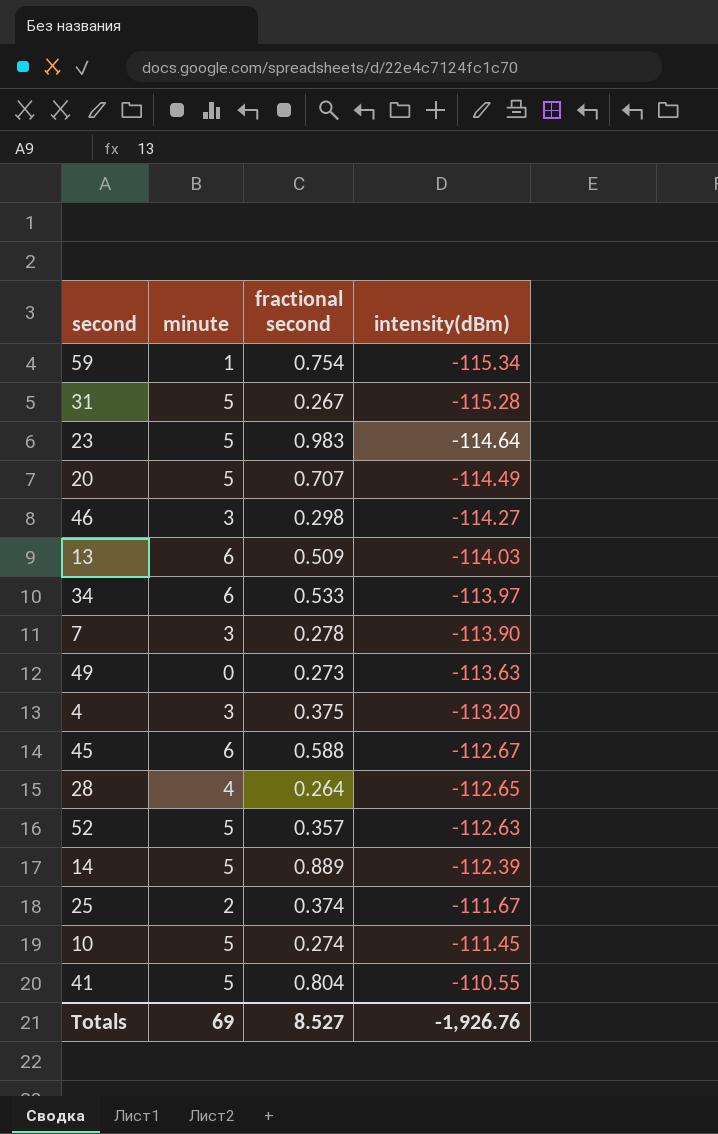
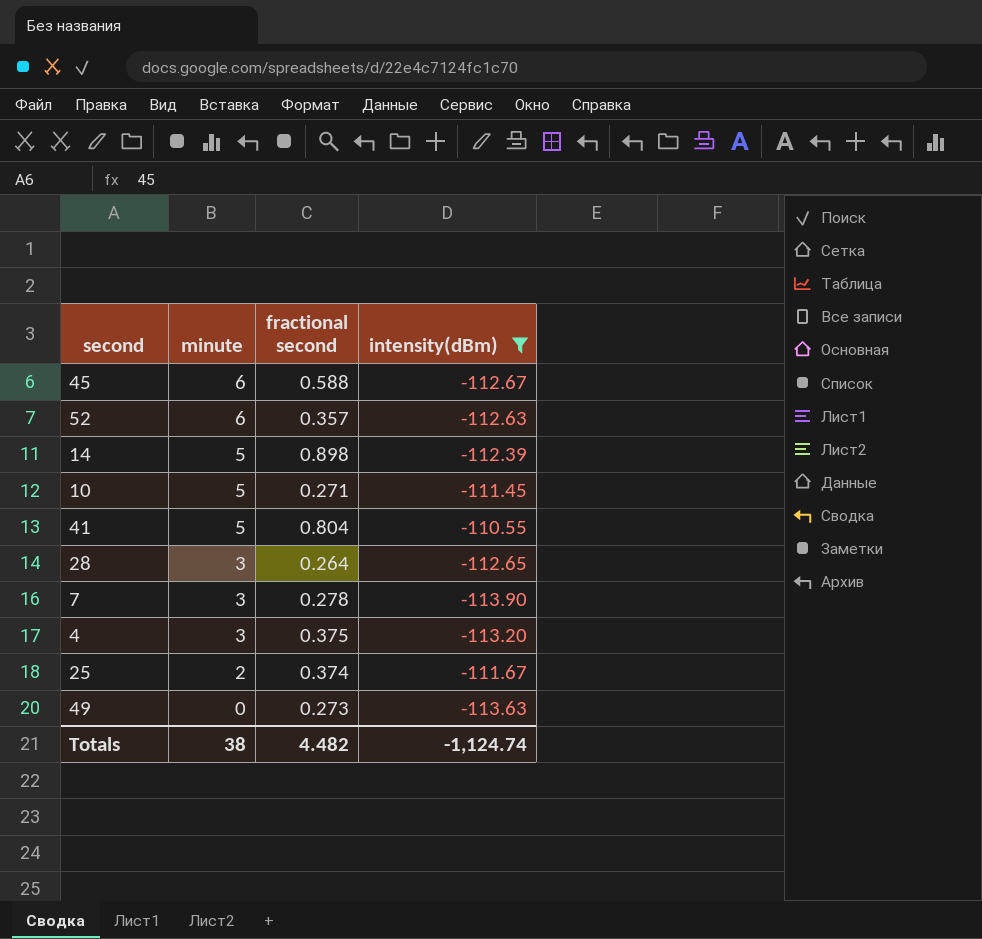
filter: none -> intensity(dBm) >= -113.90
row order: intensity(dBm) ascending -> minute descending
52 | minute: 5 -> 6
14 | fractional second: 0.889 -> 0.898
10 | fractional second: 0.274 -> 0.271
28 | minute: 4 -> 3
Totals | minute: 69 -> 38
Totals | fractional second: 8.527 -> 4.482
Totals | intensity(dBm): -1,926.76 -> -1,124.74

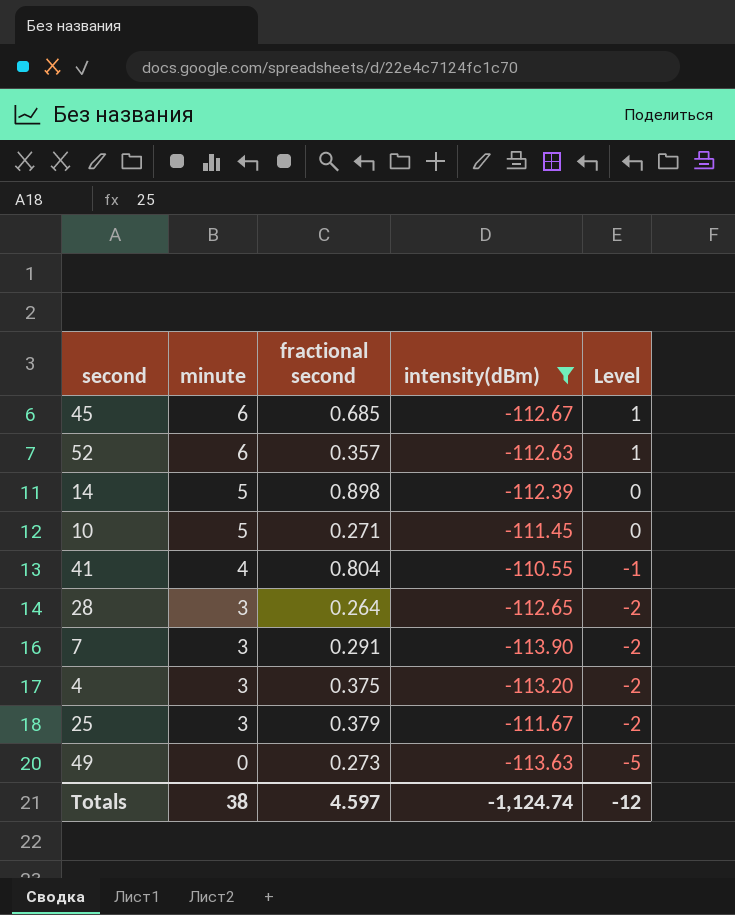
column Level | formula: none -> [minute] - 5
45 | fractional second: 0.588 -> 0.685
41 | minute: 5 -> 4
7 | fractional second: 0.278 -> 0.291
25 | minute: 2 -> 3
25 | fractional second: 0.374 -> 0.379
Totals | fractional second: 4.482 -> 4.597

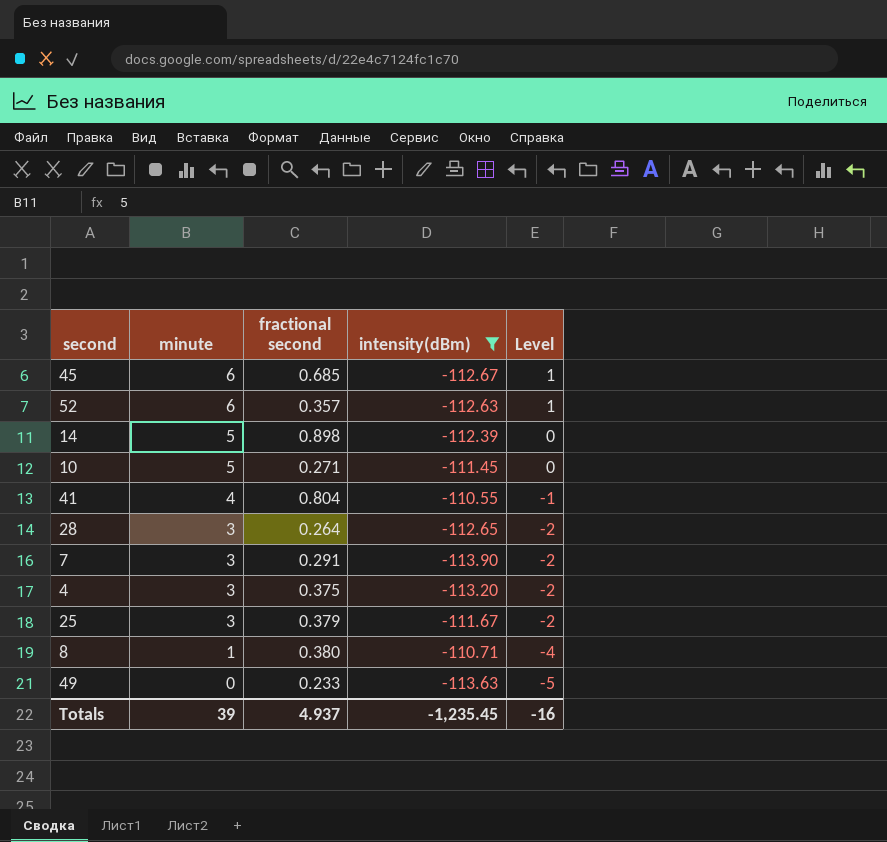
row 8: none -> 1 | 0.380 | -110.71 | -4
49 | fractional second: 0.273 -> 0.233
Totals | minute: 38 -> 39
Totals | fractional second: 4.597 -> 4.937
Totals | intensity(dBm): -1,124.74 -> -1,235.45
Totals | Level: -12 -> -16

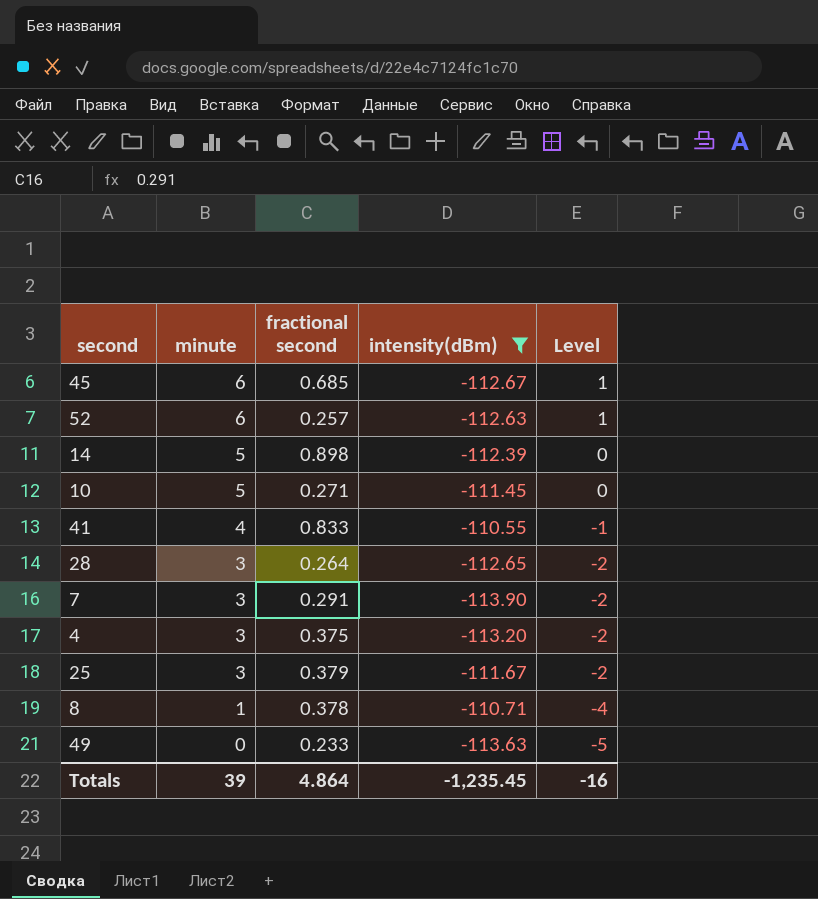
52 | fractional second: 0.357 -> 0.257
41 | fractional second: 0.804 -> 0.833
8 | fractional second: 0.380 -> 0.378
Totals | fractional second: 4.937 -> 4.864

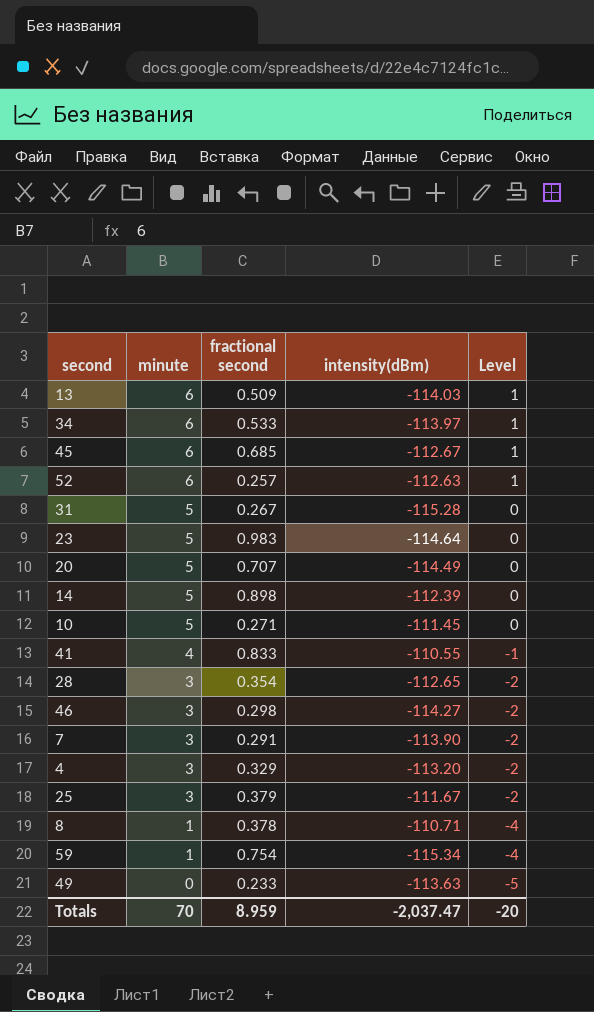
filter: intensity(dBm) >= -113.90 -> none
28 | fractional second: 0.264 -> 0.354
4 | fractional second: 0.375 -> 0.329
Totals | minute: 39 -> 70
Totals | fractional second: 4.864 -> 8.959
Totals | intensity(dBm): -1,235.45 -> -2,037.47
Totals | Level: -16 -> -20

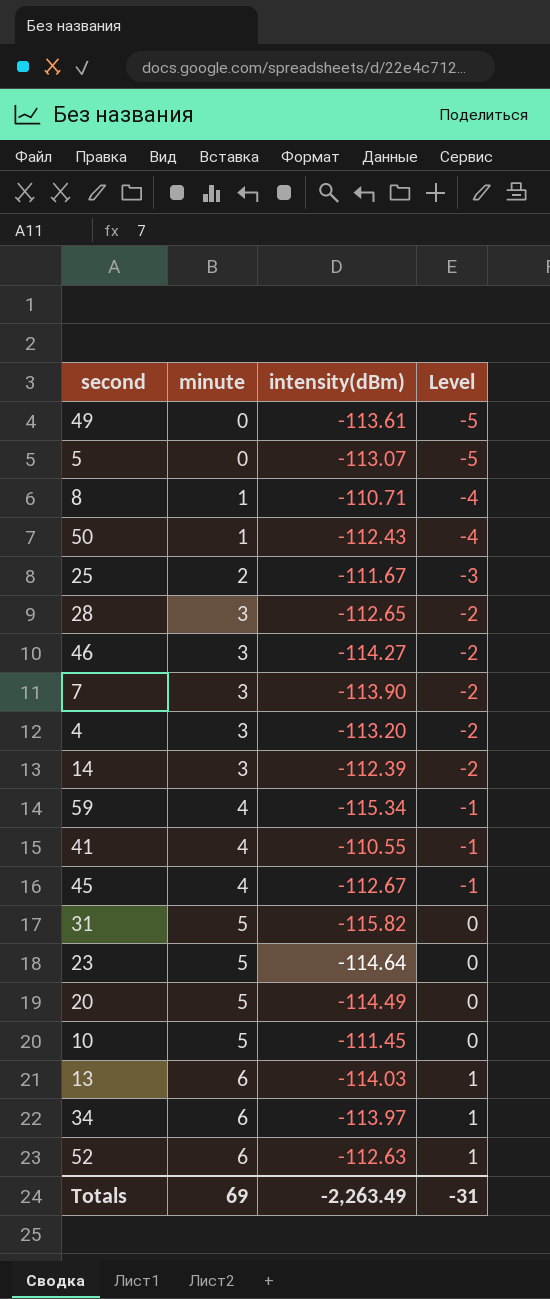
row order: minute descending -> minute ascending
column fractional second | position: 3 -> none
49 | intensity(dBm): -113.63 -> -113.61
row 5: none -> 0 | -113.07 | -5
row 50: none -> 1 | -112.43 | -4
25 | minute: 3 -> 2
25 | Level: -2 -> -3
14 | minute: 5 -> 3
14 | Level: 0 -> -2
59 | minute: 1 -> 4
59 | Level: -4 -> -1
45 | minute: 6 -> 4
45 | Level: 1 -> -1
31 | intensity(dBm): -115.28 -> -115.82
Totals | minute: 70 -> 69
Totals | intensity(dBm): -2,037.47 -> -2,263.49
Totals | Level: -20 -> -31

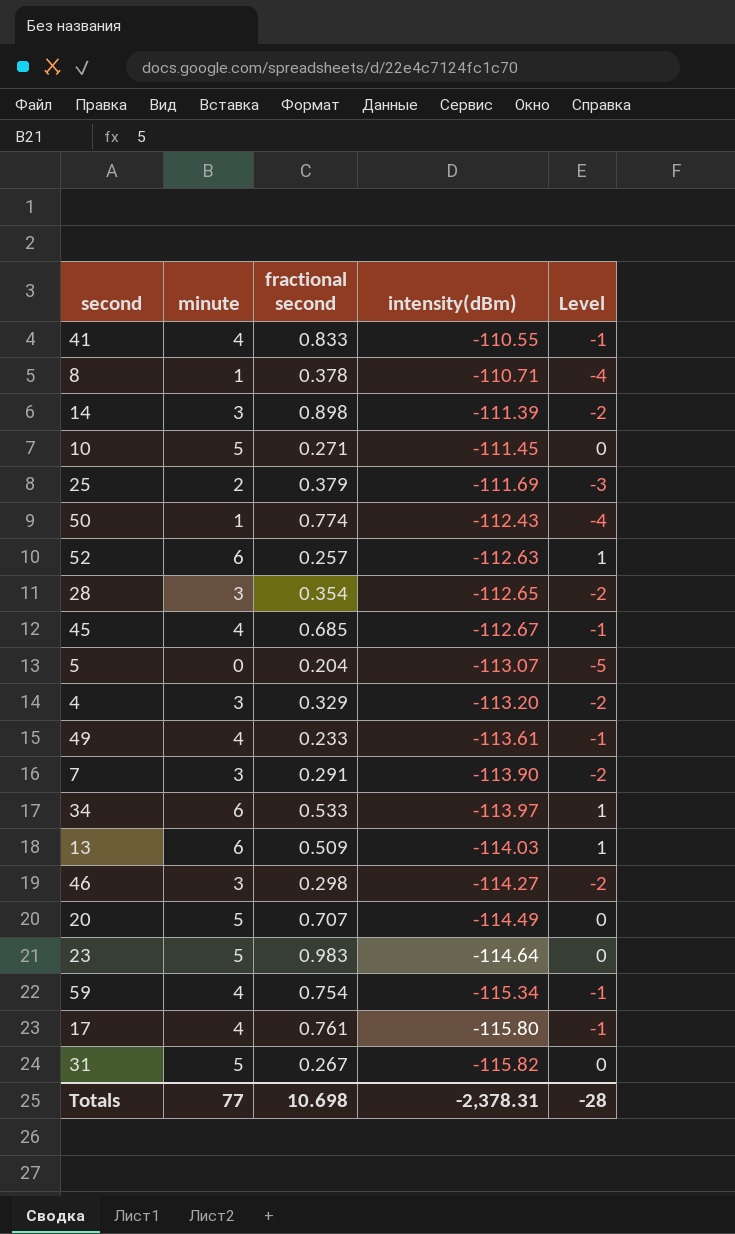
row order: minute ascending -> intensity(dBm) descending
column fractional second | position: none -> 3
14 | intensity(dBm): -112.39 -> -111.39
25 | intensity(dBm): -111.67 -> -111.69
49 | minute: 0 -> 4
49 | Level: -5 -> -1
row 17: none -> 4 | 0.761 | -115.80 | -1
Totals | minute: 69 -> 77
Totals | intensity(dBm): -2,263.49 -> -2,378.31
Totals | Level: -31 -> -28

